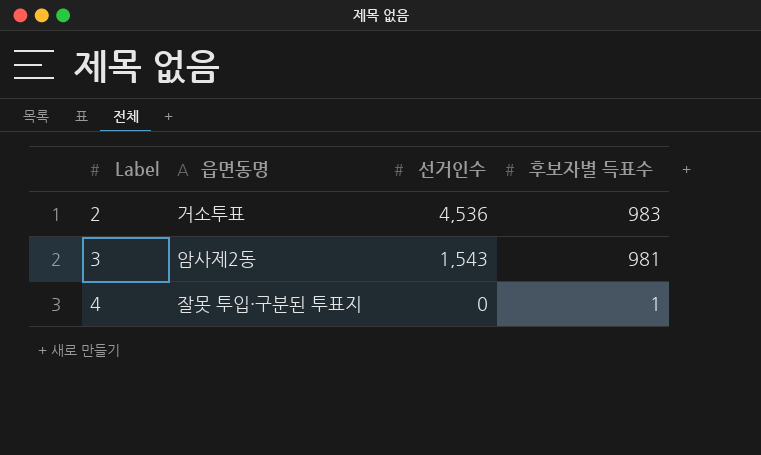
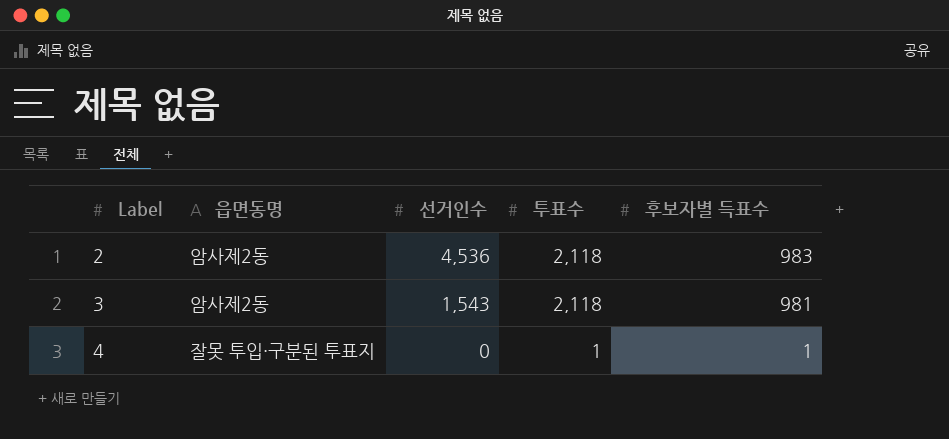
column 투표수 | position: none -> 4
2 | 읍면동명: 거소투표 -> 암사제2동

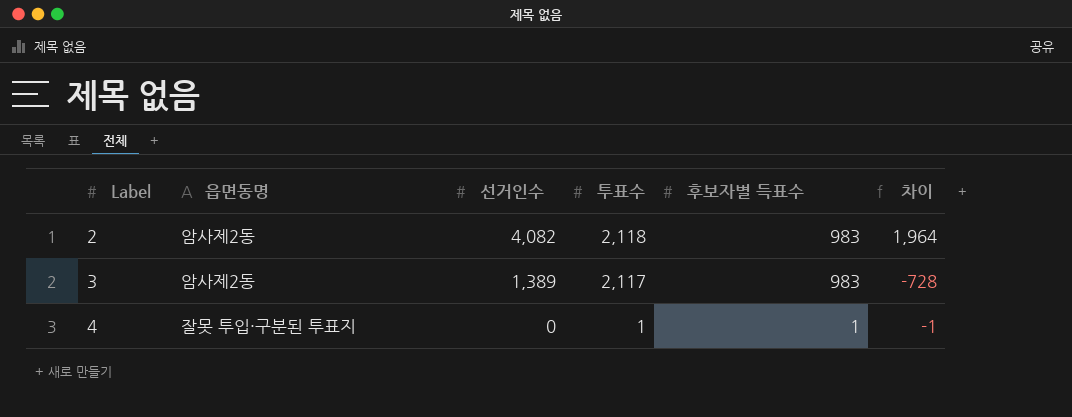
column 차이 | formula: none -> [선거인수] - [투표수]
2 | 선거인수: 4,536 -> 4,082
3 | 선거인수: 1,543 -> 1,389
3 | 투표수: 2,118 -> 2,117
3 | 후보자별 득표수: 981 -> 983

